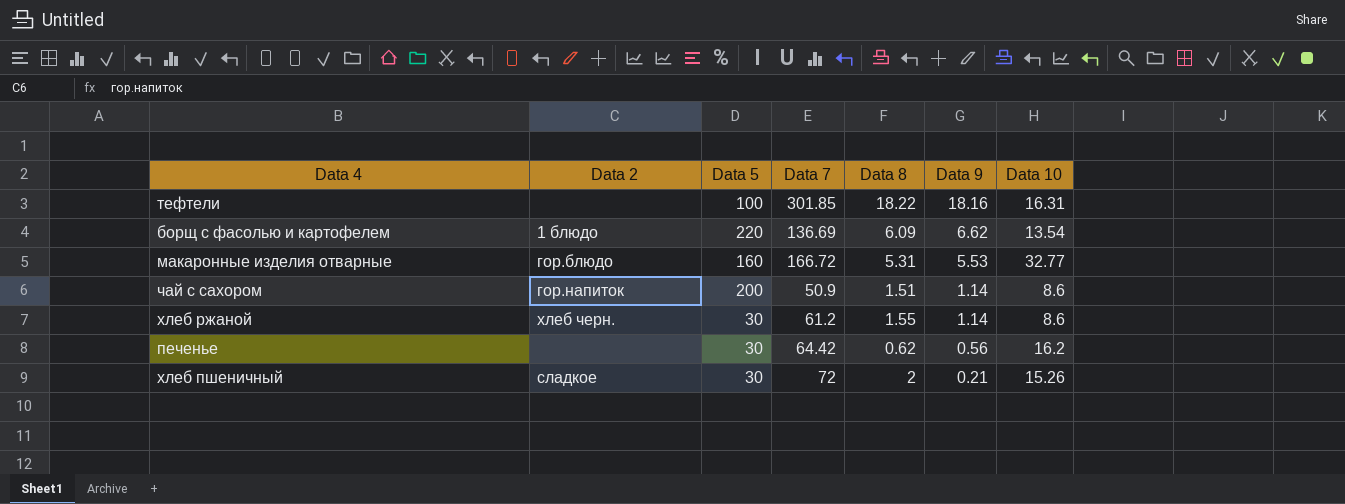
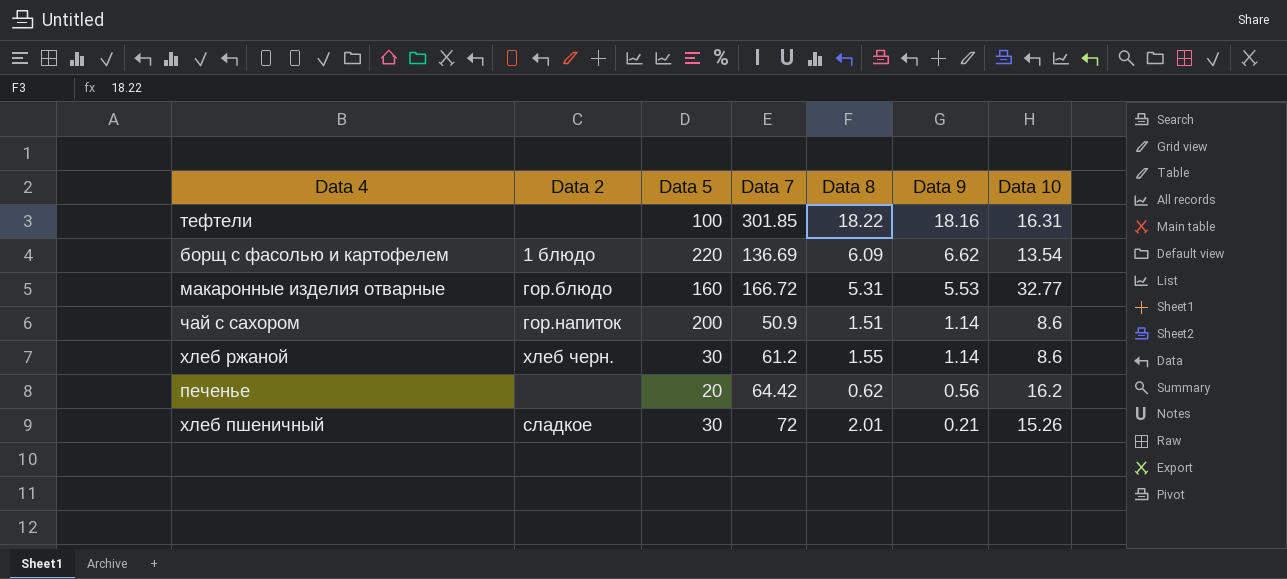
печенье | Data 5: 30 -> 20
хлеб пшеничный | Data 8: 2 -> 2.01

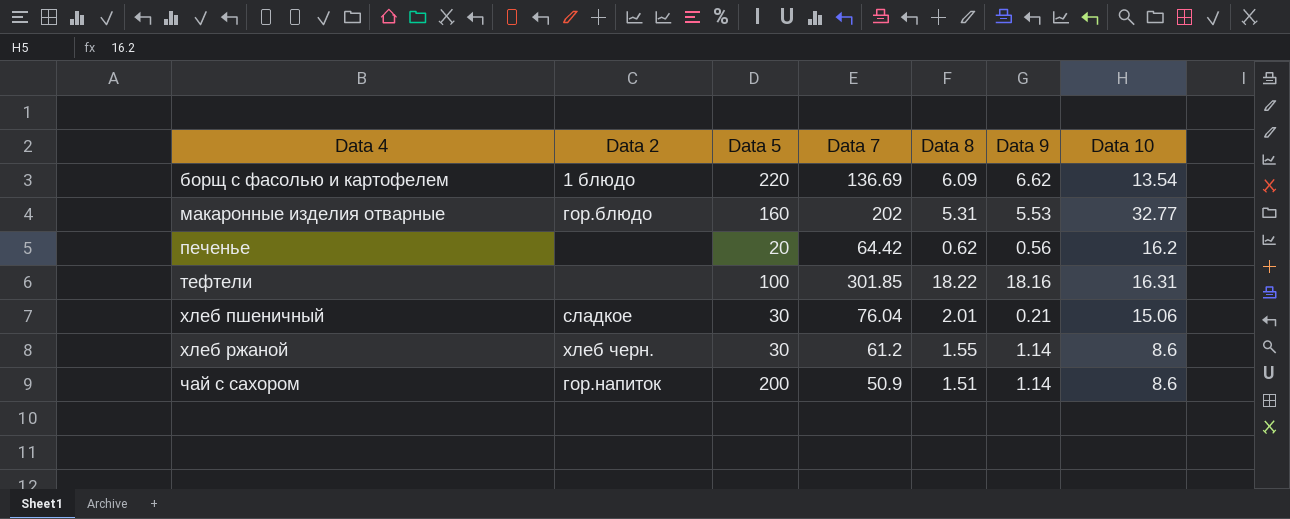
row order: Data 9 descending -> Data 4 ascending
макаронные изделия отварные | Data 7: 166.72 -> 202
хлеб пшеничный | Data 7: 72 -> 76.04
хлеб пшеничный | Data 10: 15.26 -> 15.06

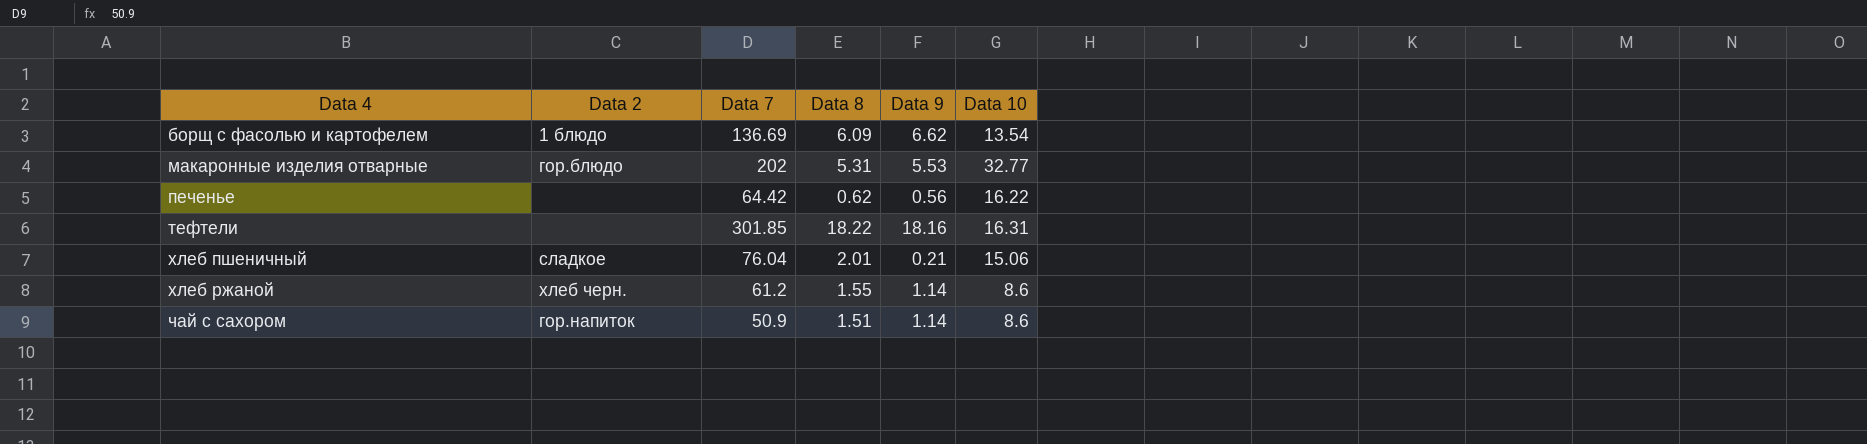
column Data 5 | position: 3 -> none
печенье | Data 10: 16.2 -> 16.22

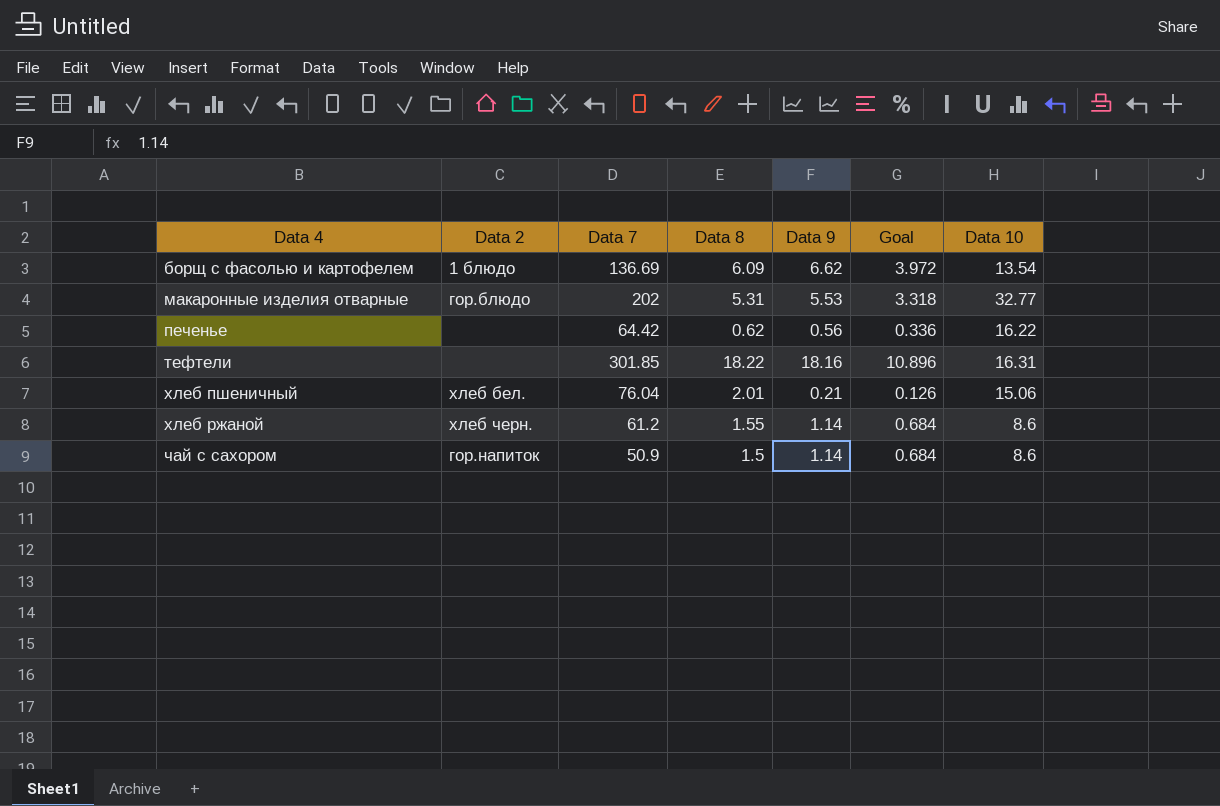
column Goal | formula: none -> [Data 9] * 0.6
хлеб пшеничный | Data 2: сладкое -> хлеб бел.
чай с сахором | Data 8: 1.51 -> 1.5

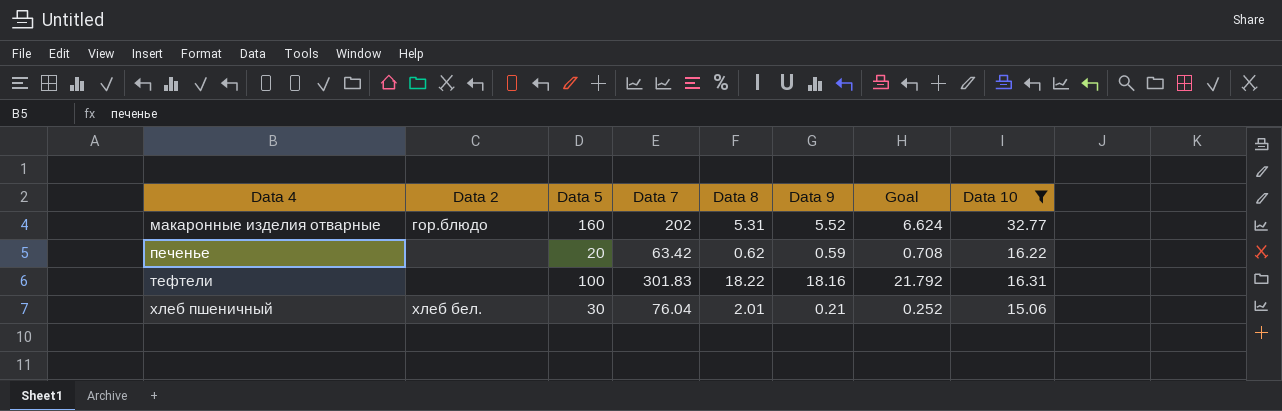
filter: none -> Data 10 >= 15.06
column Data 5 | position: none -> 3
column Goal | formula: [Data 9] * 0.6 -> [Data 9] * 1.2
макаронные изделия отварные | Data 9: 5.53 -> 5.52
печенье | Data 7: 64.42 -> 63.42
печенье | Data 9: 0.56 -> 0.59
тефтели | Data 7: 301.85 -> 301.83

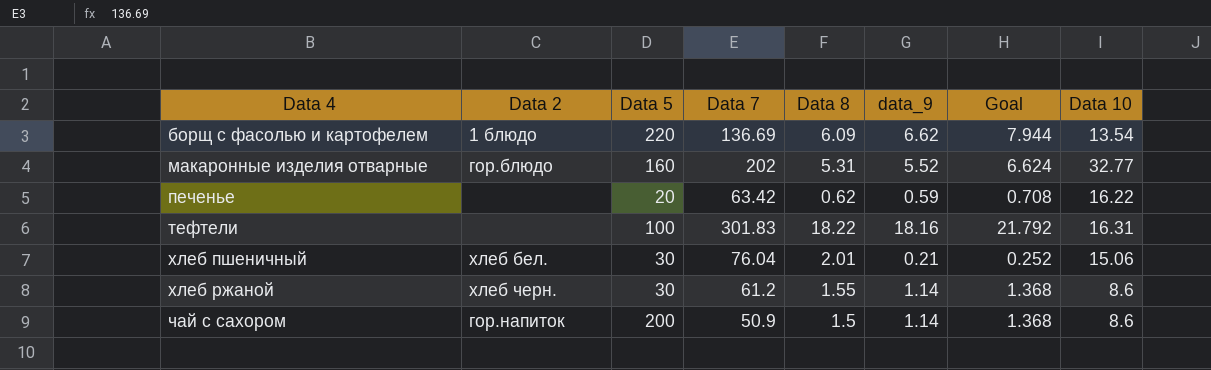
filter: Data 10 >= 15.06 -> none
column name: Data 9 -> data_9

